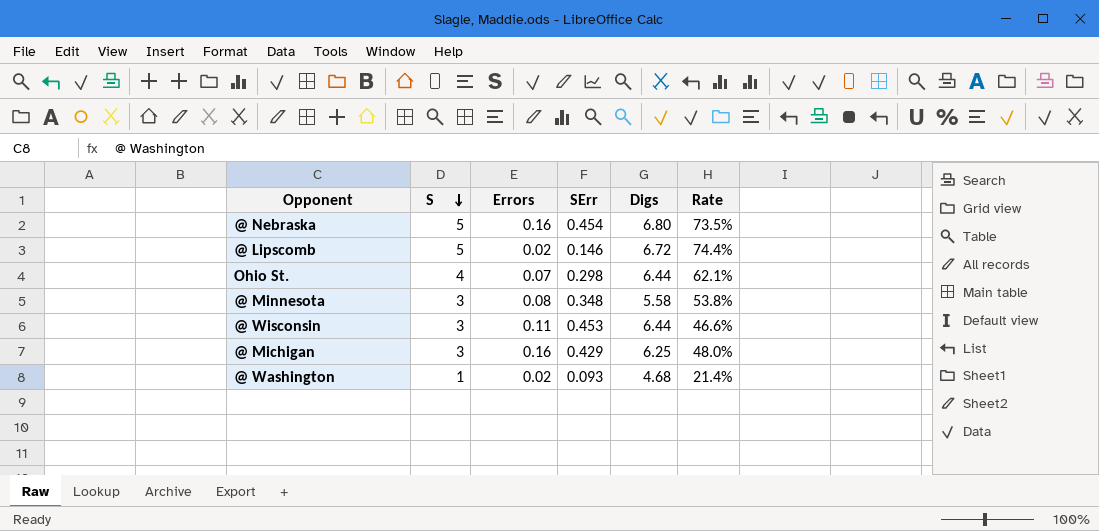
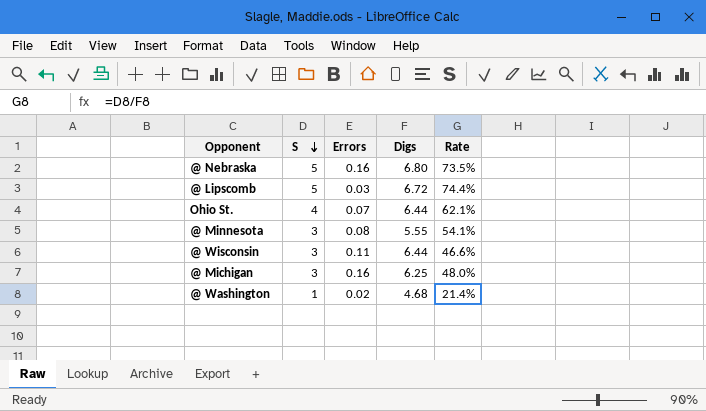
column SErr | position: 4 -> none
@ Lipscomb | Errors: 0.02 -> 0.03
@ Minnesota | Digs: 5.58 -> 5.55
@ Minnesota | Rate: 53.8% -> 54.1%

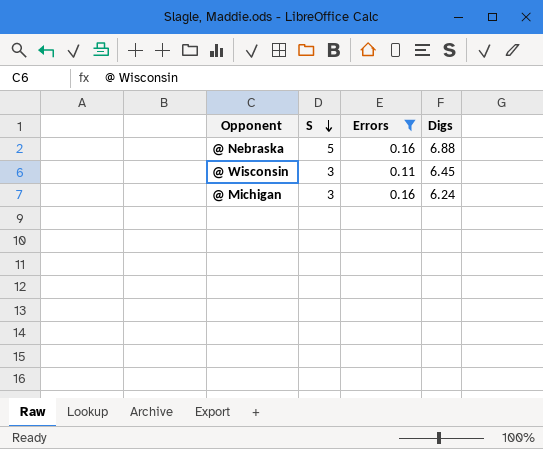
filter: none -> Errors >= 0.11
column Rate | formula: [S] / [Digs] -> none
@ Nebraska | Digs: 6.80 -> 6.88
@ Wisconsin | Digs: 6.44 -> 6.45
@ Michigan | Digs: 6.25 -> 6.24

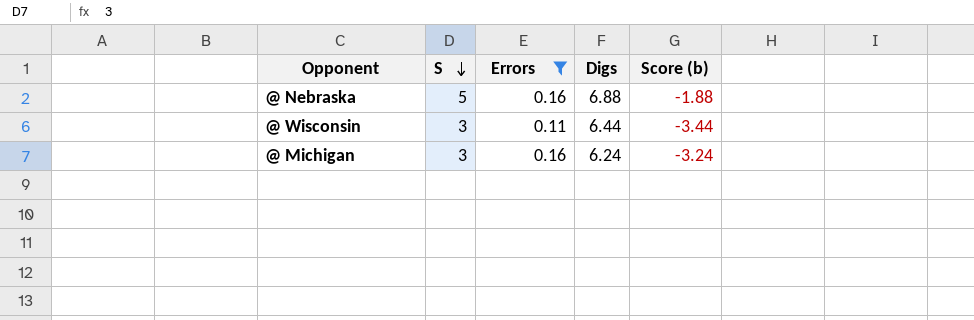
column Score (b) | formula: none -> [S] - [Digs]
@ Wisconsin | Digs: 6.45 -> 6.44

